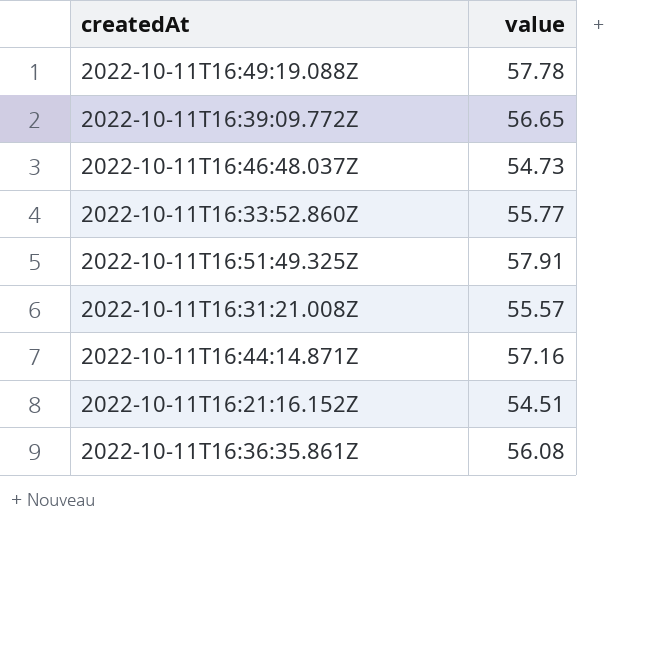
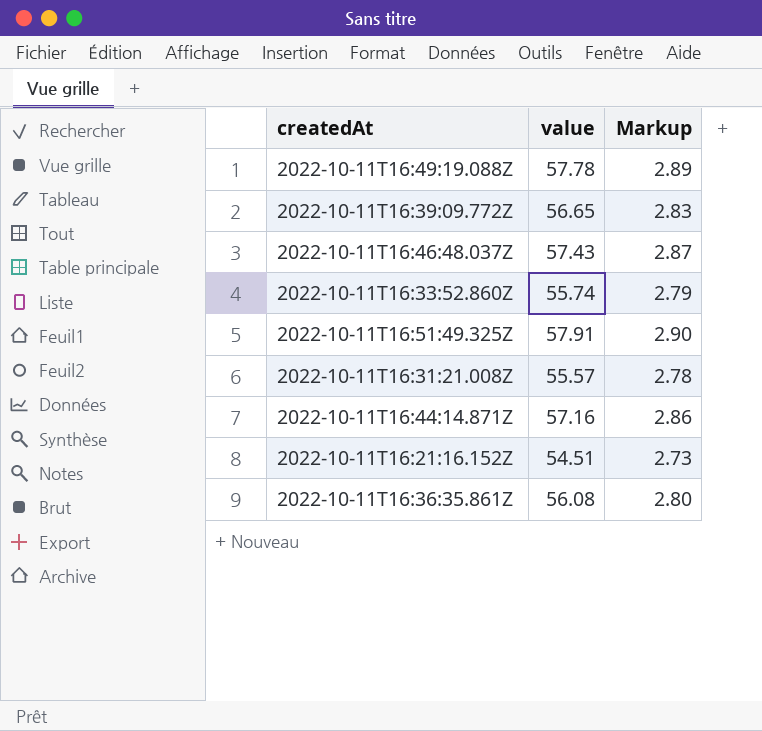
column Markup | formula: none -> [value] * 0.05
2022-10-11T16:46:48.037Z | value: 54.73 -> 57.43
2022-10-11T16:33:52.860Z | value: 55.77 -> 55.74

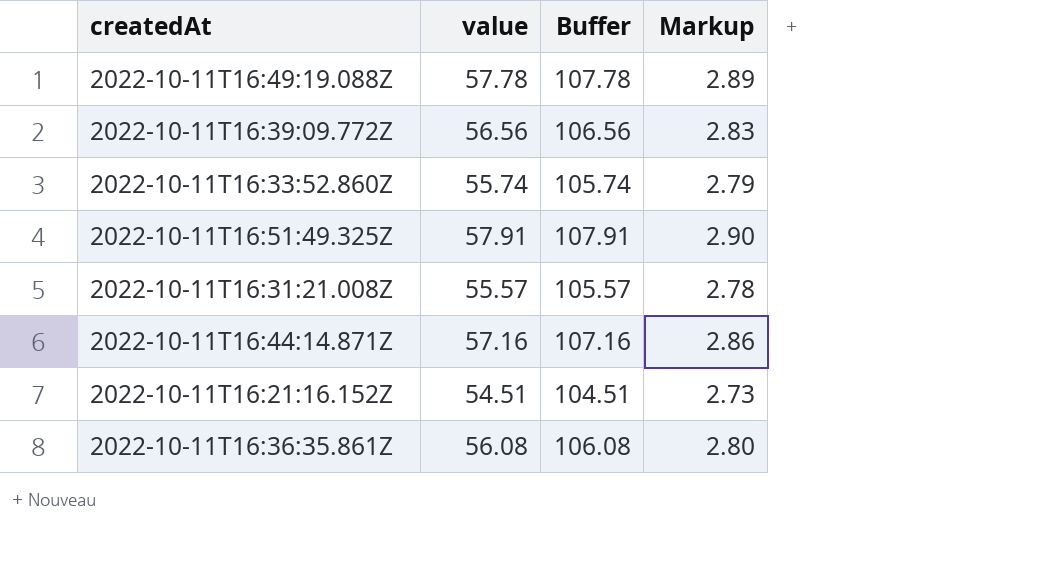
column Buffer | formula: none -> [value] + 50
row 2022-10-11T16:46:48.037Z: 57.43 | 2.87 -> none
2022-10-11T16:39:09.772Z | value: 56.65 -> 56.56

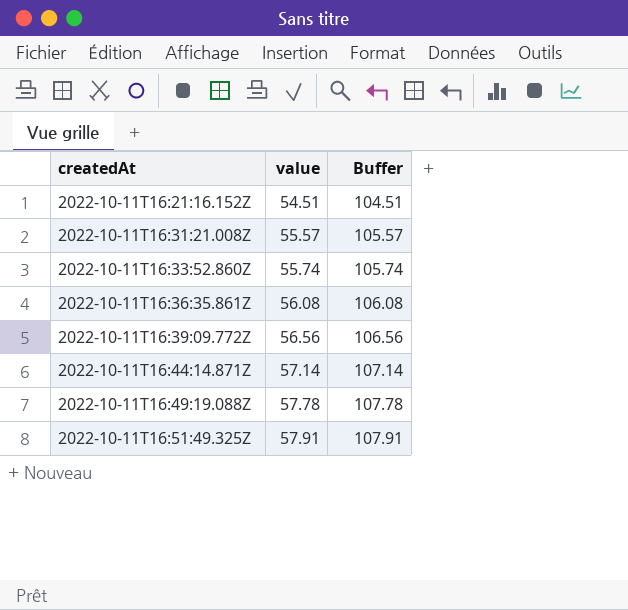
row order: none -> createdAt ascending
column Markup | formula: [value] * 0.05 -> none
2022-10-11T16:44:14.871Z | value: 57.16 -> 57.14
2022-10-11T16:44:14.871Z | Buffer: 107.16 -> 107.14

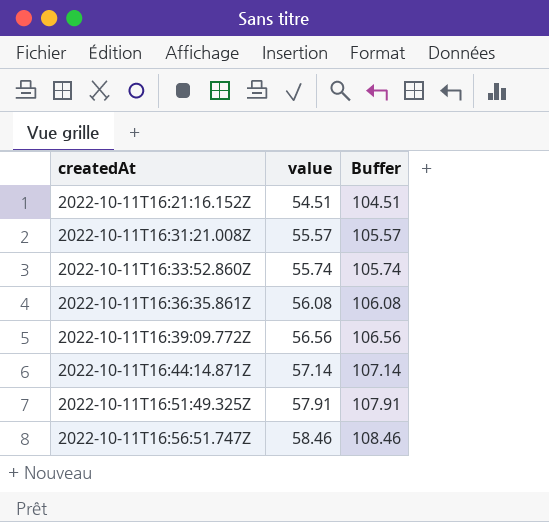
row 2022-10-11T16:49:19.088Z: 57.78 | 107.78 -> none
row 2022-10-11T16:56:51.747Z: none -> 58.46 | 108.46

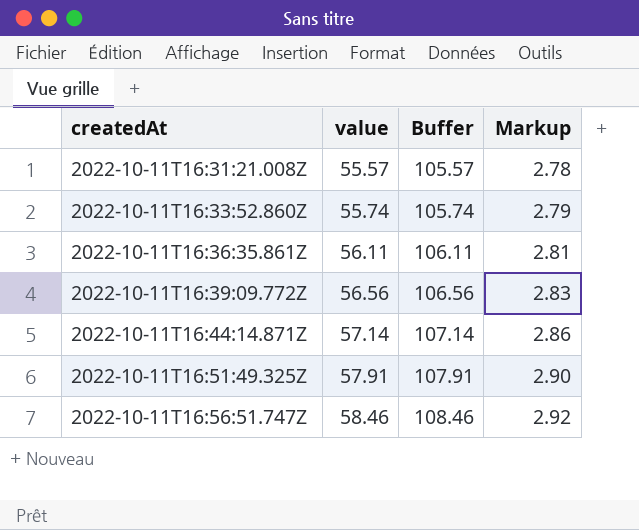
column Markup | formula: none -> [value] * 0.05
row 2022-10-11T16:21:16.152Z: 54.51 | 104.51 -> none
2022-10-11T16:36:35.861Z | value: 56.08 -> 56.11
2022-10-11T16:36:35.861Z | Buffer: 106.08 -> 106.11

